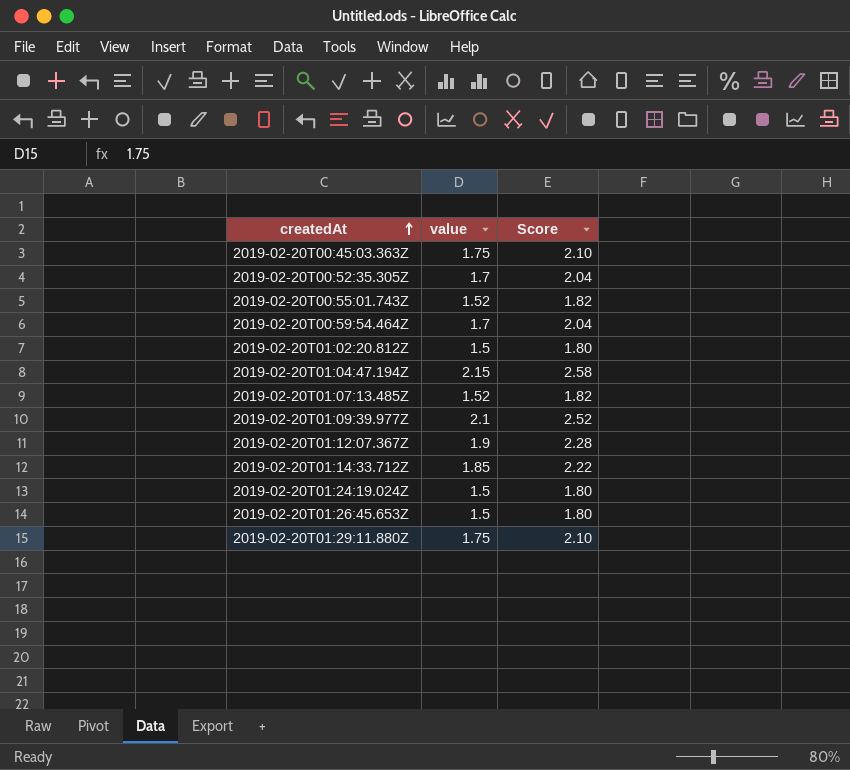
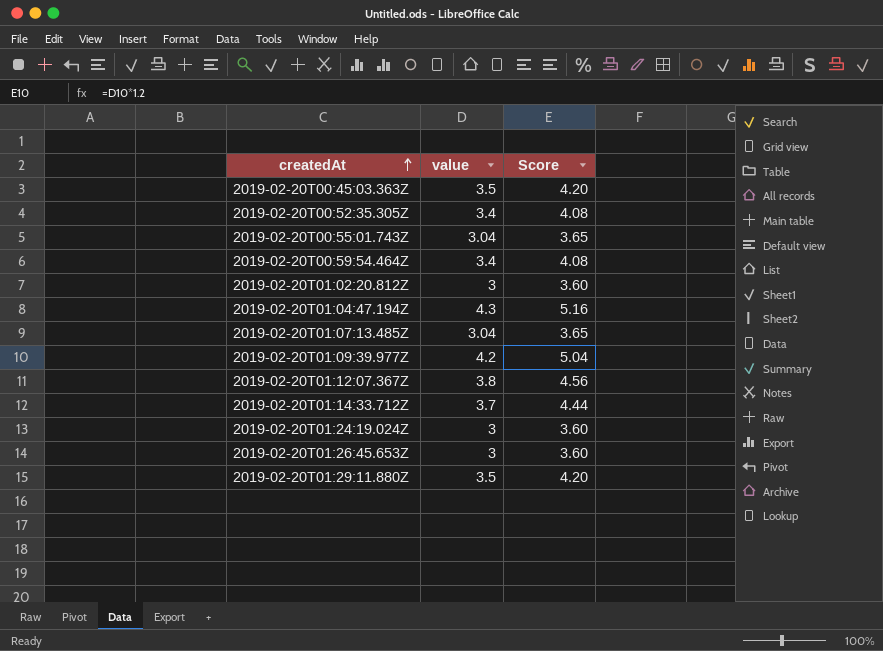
2019-02-20T00:45:03.363Z | value: 1.75 -> 3.5
2019-02-20T00:45:03.363Z | Score: 2.10 -> 4.20
2019-02-20T00:52:35.305Z | value: 1.7 -> 3.4
2019-02-20T00:52:35.305Z | Score: 2.04 -> 4.08
2019-02-20T00:55:01.743Z | value: 1.52 -> 3.04
2019-02-20T00:55:01.743Z | Score: 1.82 -> 3.65
2019-02-20T00:59:54.464Z | value: 1.7 -> 3.4
2019-02-20T00:59:54.464Z | Score: 2.04 -> 4.08
2019-02-20T01:02:20.812Z | value: 1.5 -> 3
2019-02-20T01:02:20.812Z | Score: 1.80 -> 3.60
2019-02-20T01:04:47.194Z | value: 2.15 -> 4.3
2019-02-20T01:04:47.194Z | Score: 2.58 -> 5.16
2019-02-20T01:07:13.485Z | value: 1.52 -> 3.04
2019-02-20T01:07:13.485Z | Score: 1.82 -> 3.65
2019-02-20T01:09:39.977Z | value: 2.1 -> 4.2
2019-02-20T01:09:39.977Z | Score: 2.52 -> 5.04
2019-02-20T01:12:07.367Z | value: 1.9 -> 3.8
2019-02-20T01:12:07.367Z | Score: 2.28 -> 4.56
2019-02-20T01:14:33.712Z | value: 1.85 -> 3.7
2019-02-20T01:14:33.712Z | Score: 2.22 -> 4.44
2019-02-20T01:24:19.024Z | value: 1.5 -> 3
2019-02-20T01:24:19.024Z | Score: 1.80 -> 3.60
2019-02-20T01:26:45.653Z | value: 1.5 -> 3
2019-02-20T01:26:45.653Z | Score: 1.80 -> 3.60
2019-02-20T01:29:11.880Z | value: 1.75 -> 3.5
2019-02-20T01:29:11.880Z | Score: 2.10 -> 4.20

